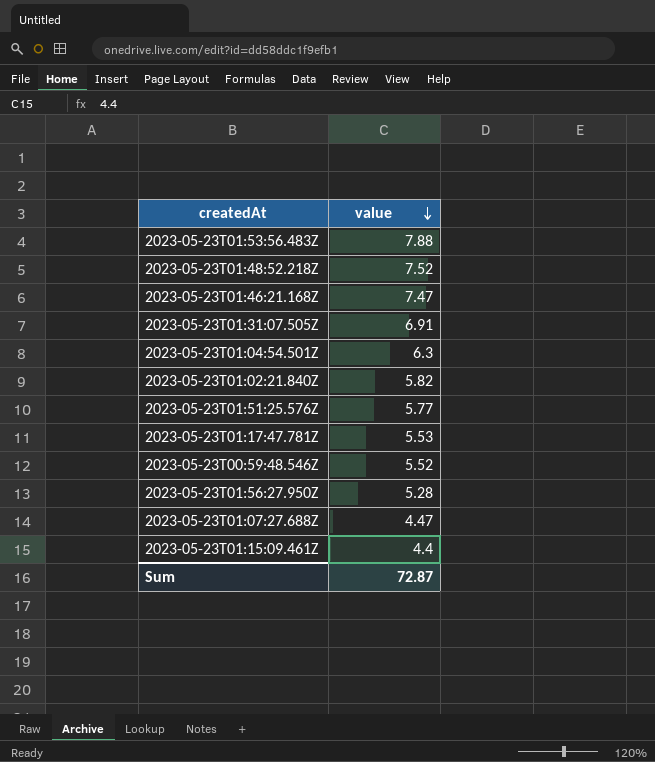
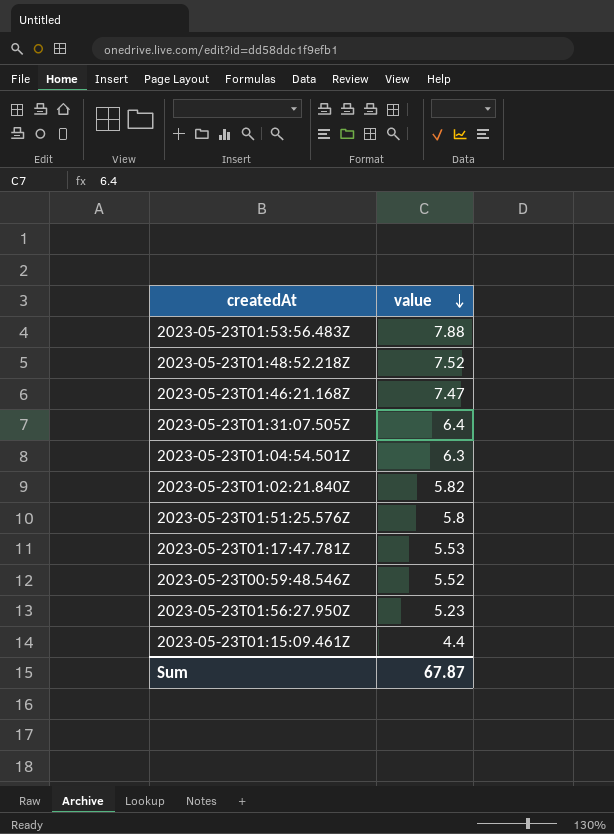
row 2023-05-23T01:07:27.688Z: 4.47 -> none
2023-05-23T01:31:07.505Z | value: 6.91 -> 6.4
2023-05-23T01:51:25.576Z | value: 5.77 -> 5.8
2023-05-23T01:56:27.950Z | value: 5.28 -> 5.23
Sum | value: 72.87 -> 67.87

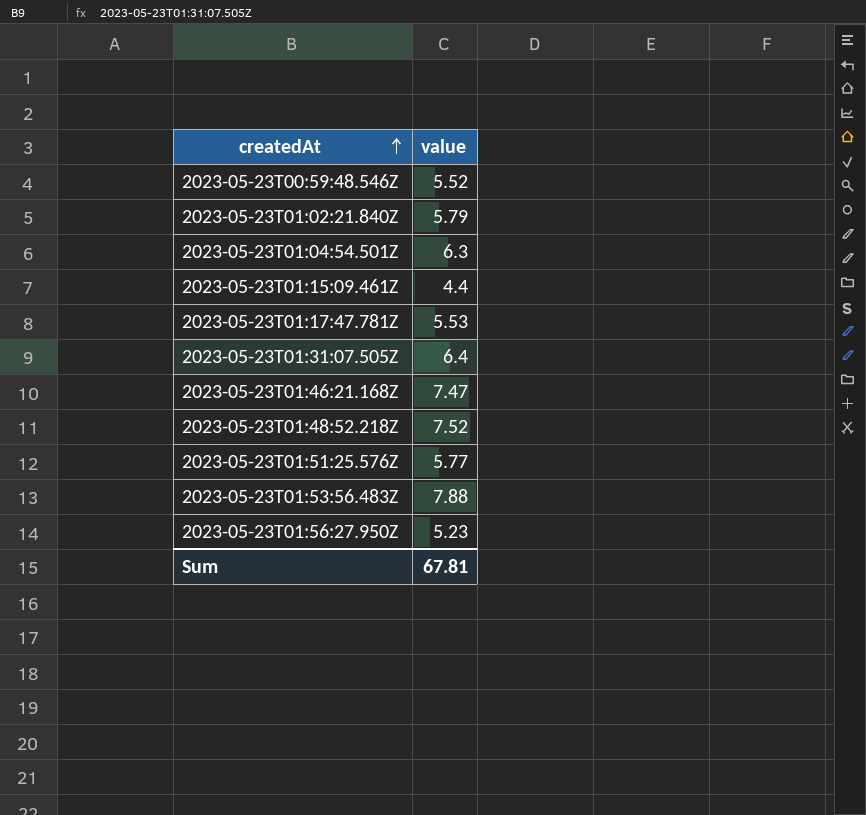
row order: value descending -> createdAt ascending
2023-05-23T01:02:21.840Z | value: 5.82 -> 5.79
2023-05-23T01:51:25.576Z | value: 5.8 -> 5.77
Sum | value: 67.87 -> 67.81

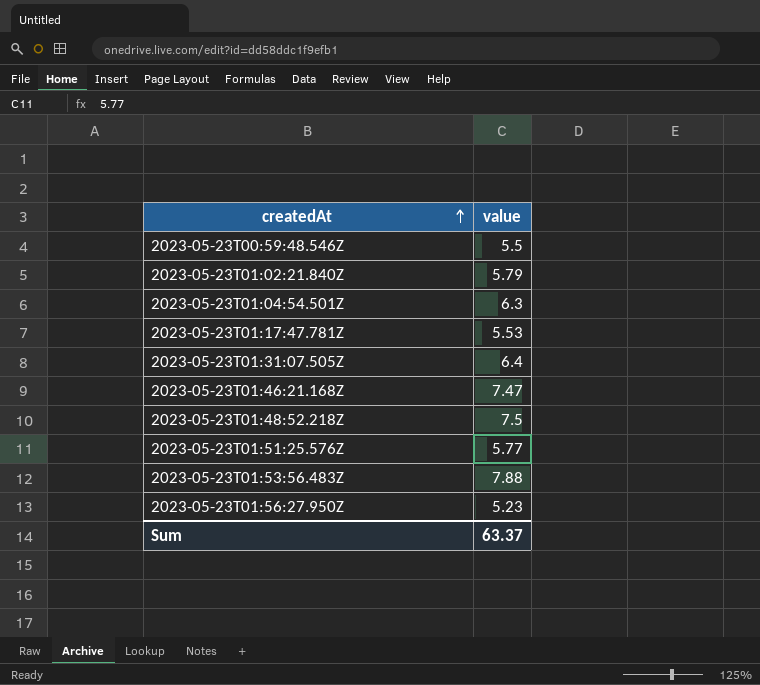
row 2023-05-23T01:15:09.461Z: 4.4 -> none
2023-05-23T00:59:48.546Z | value: 5.52 -> 5.5
2023-05-23T01:48:52.218Z | value: 7.52 -> 7.5
Sum | value: 67.81 -> 63.37

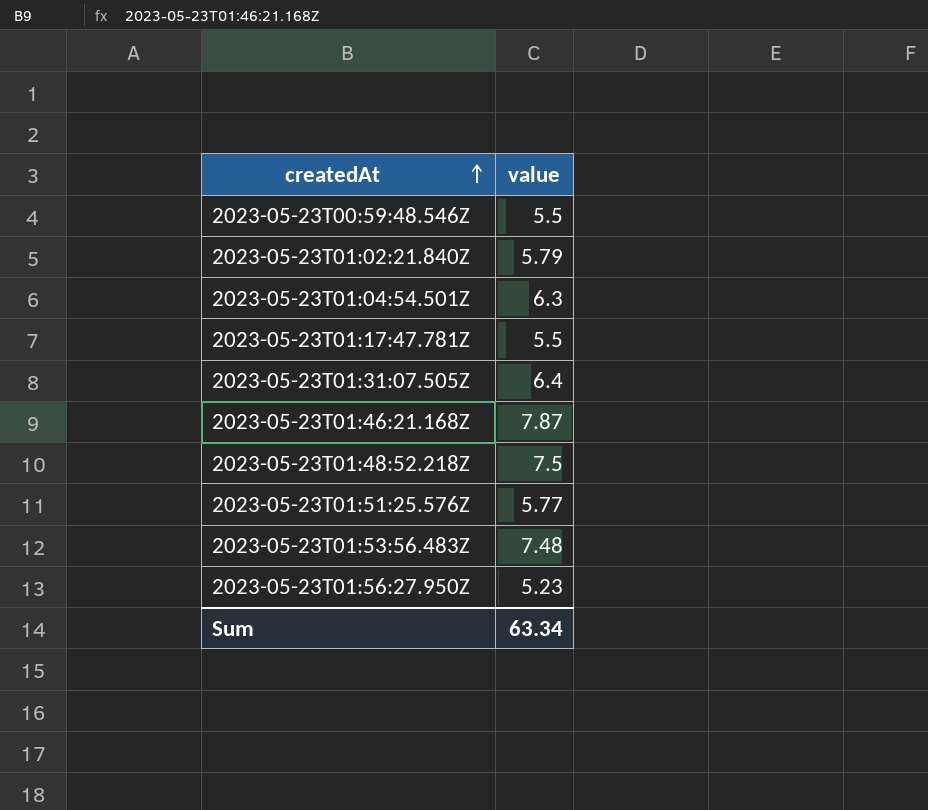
2023-05-23T01:17:47.781Z | value: 5.53 -> 5.5
2023-05-23T01:46:21.168Z | value: 7.47 -> 7.87
2023-05-23T01:53:56.483Z | value: 7.88 -> 7.48
Sum | value: 63.37 -> 63.34

